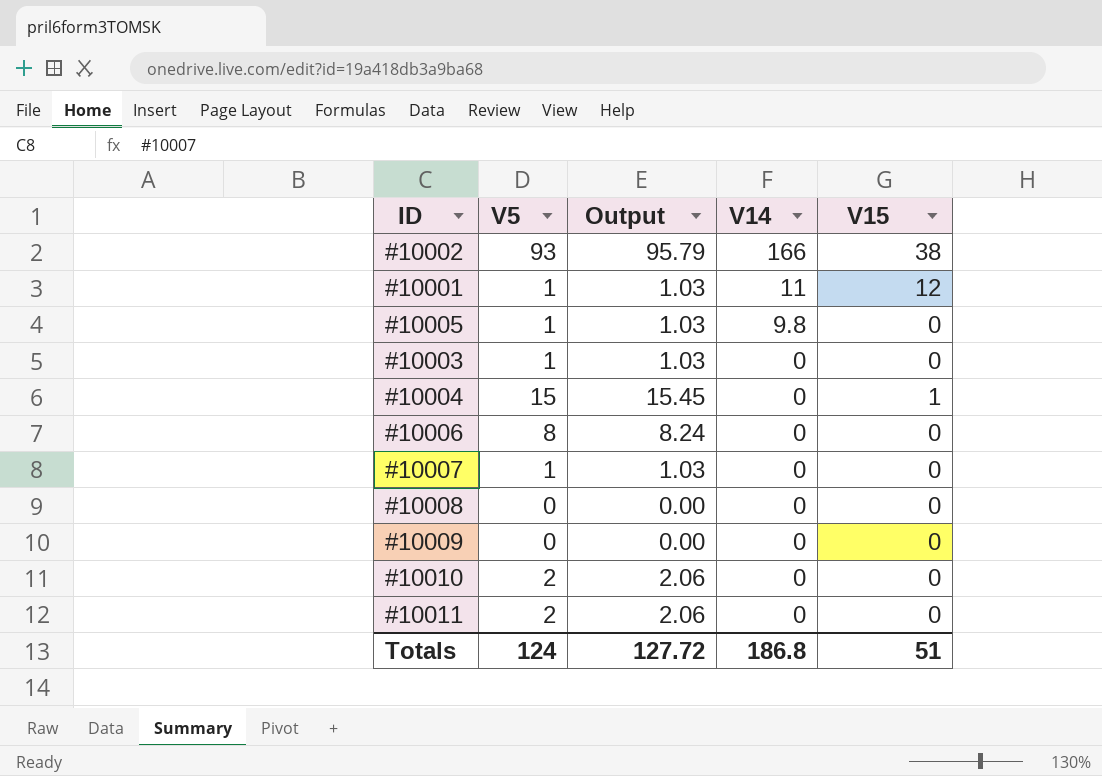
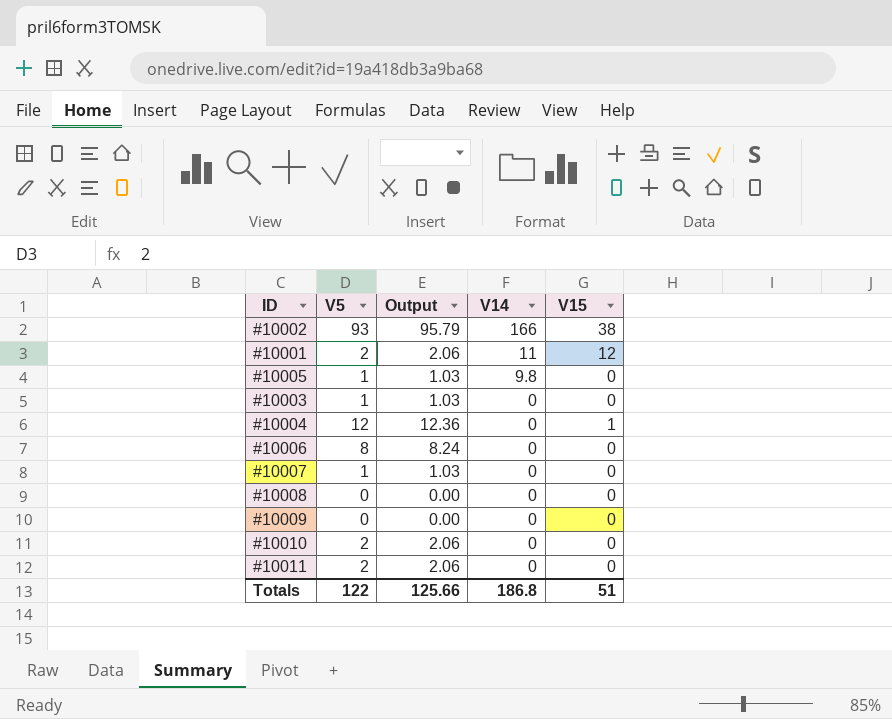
#10001 | V5: 1 -> 2
#10001 | Output: 1.03 -> 2.06
#10004 | V5: 15 -> 12
#10004 | Output: 15.45 -> 12.36
Totals | V5: 124 -> 122
Totals | Output: 127.72 -> 125.66

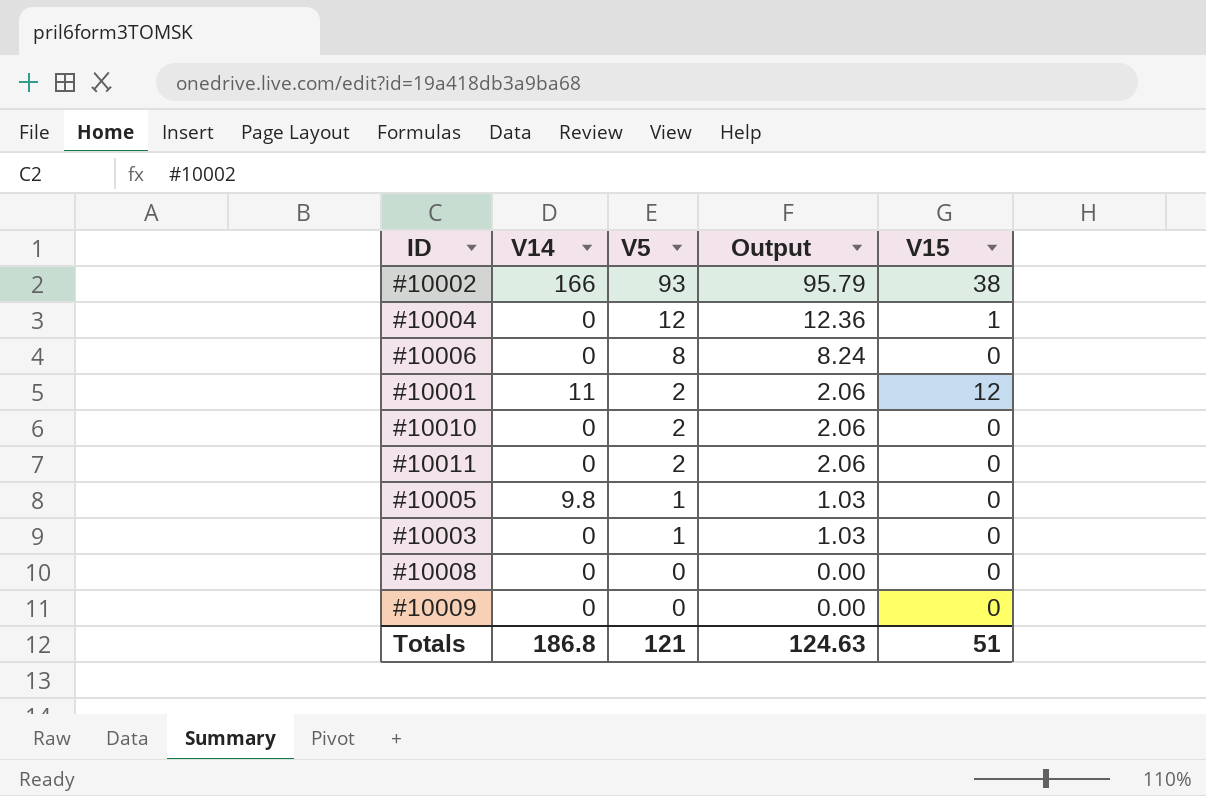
row order: V14 descending -> V5 descending
column V14 | position: 4 -> 2
row #10007: 1 | 1.03 | 0 | 0 -> none
Totals | V5: 122 -> 121
Totals | Output: 125.66 -> 124.63

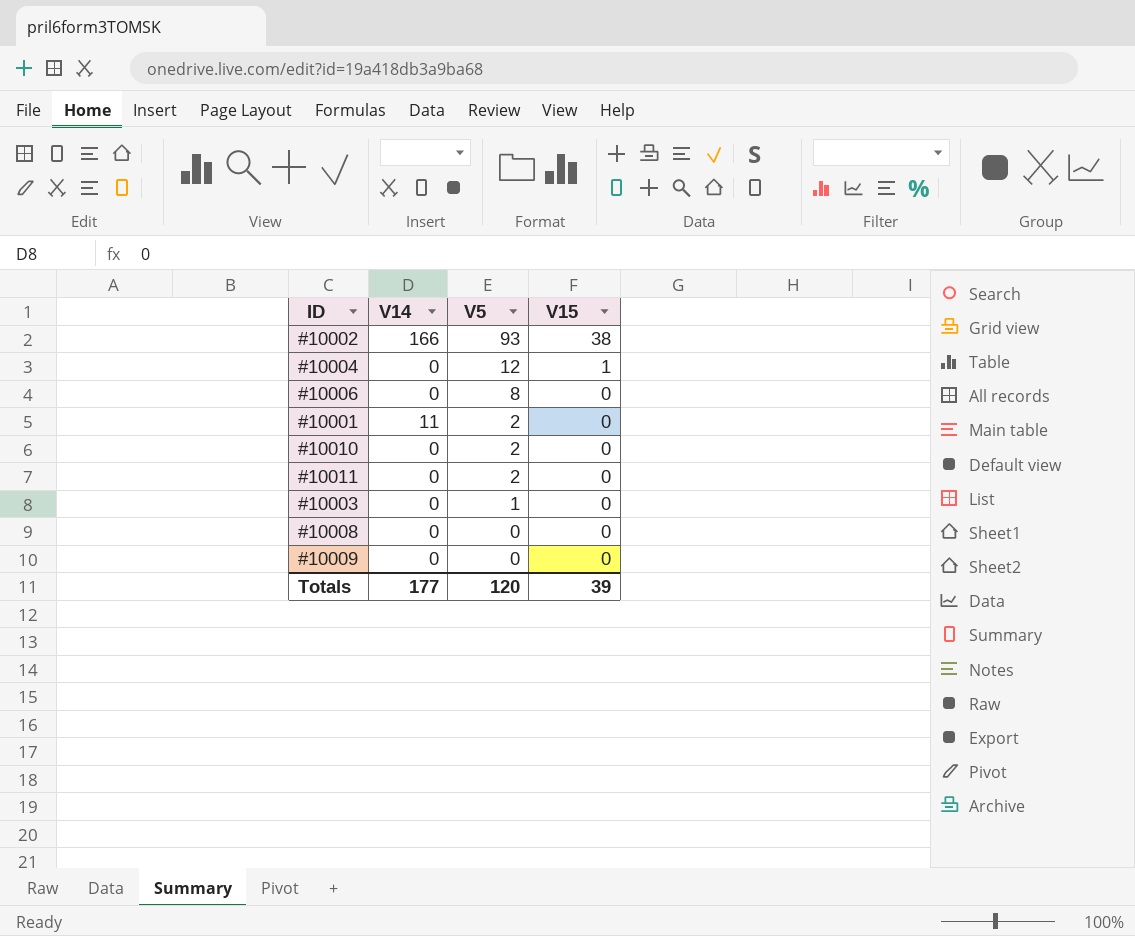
column Output | formula: [V5] * 1.03 -> none
row #10005: 9.8 | 1 | 1.03 | 0 -> none
#10001 | V15: 12 -> 0
Totals | V14: 186.8 -> 177
Totals | V5: 121 -> 120
Totals | V15: 51 -> 39

